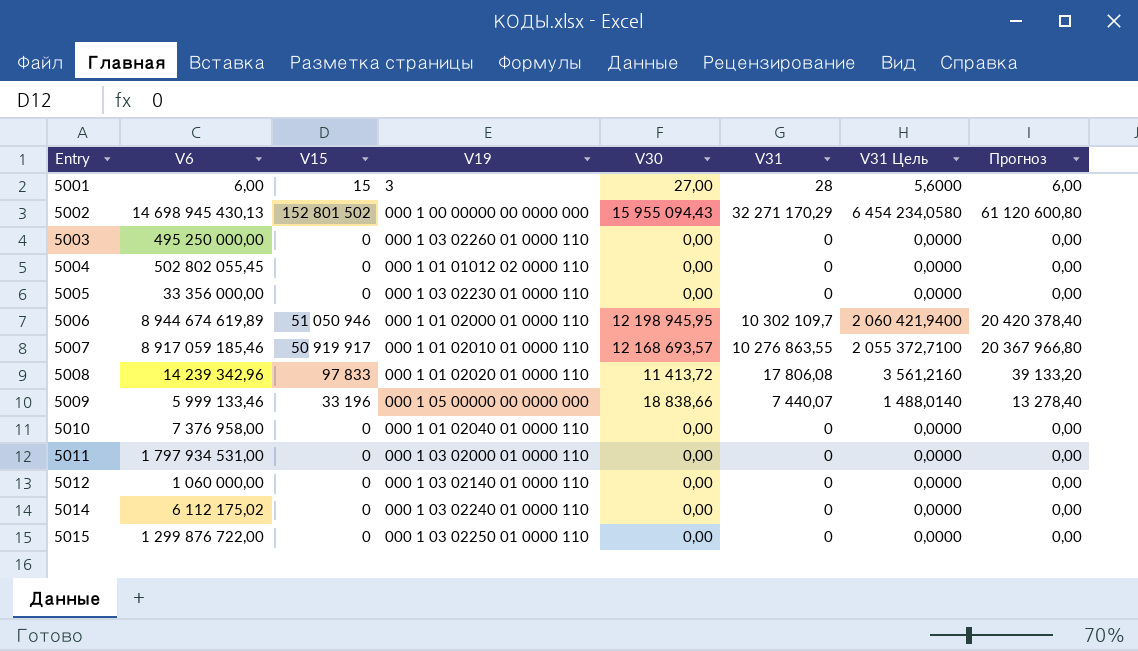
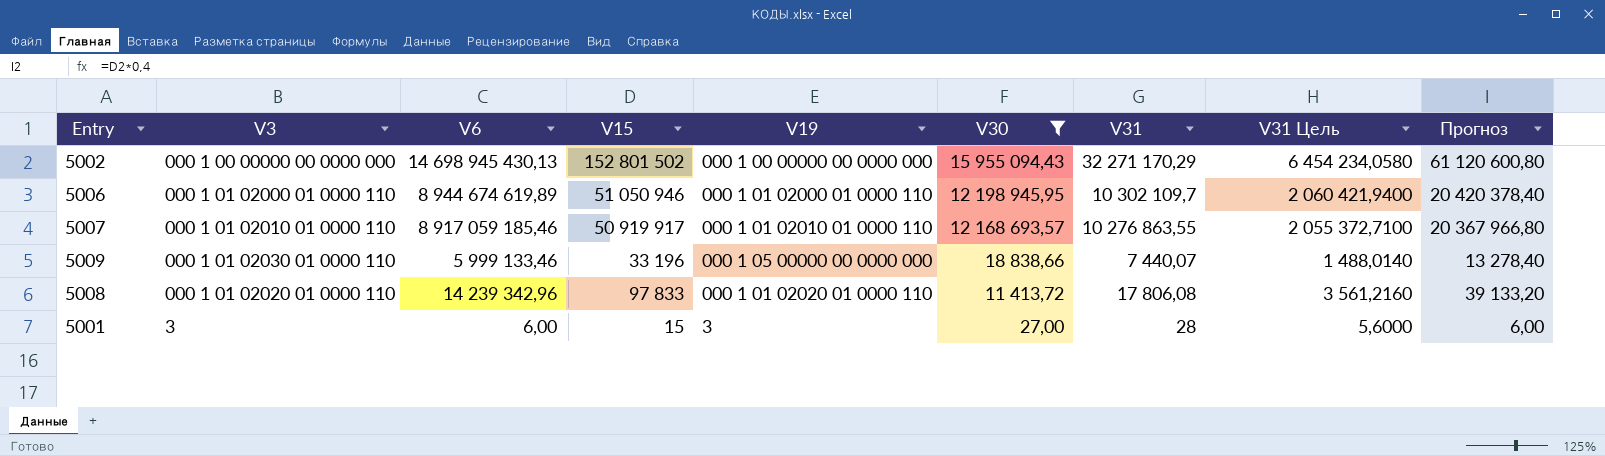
filter: none -> V30 != 0,00
row order: Entry ascending -> V30 descending
column V3 | position: none -> 2

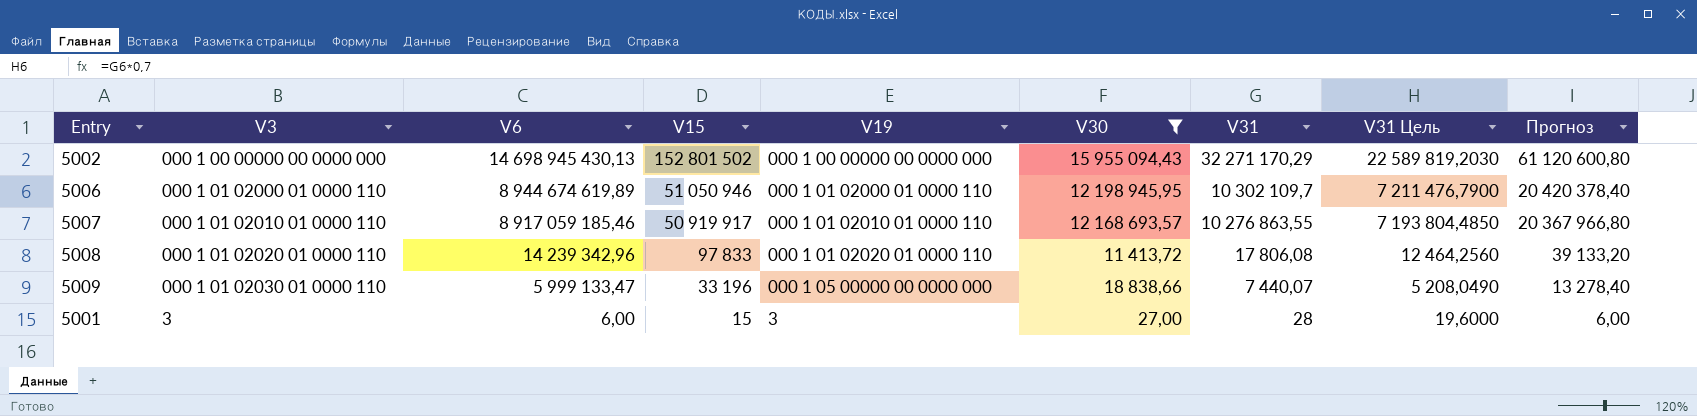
row order: V30 descending -> V3 ascending
column V31 Цель | formula: [V31] * 0,2 -> [V31] * 0,7
5009 | V6: 5 999 133,46 -> 5 999 133,47

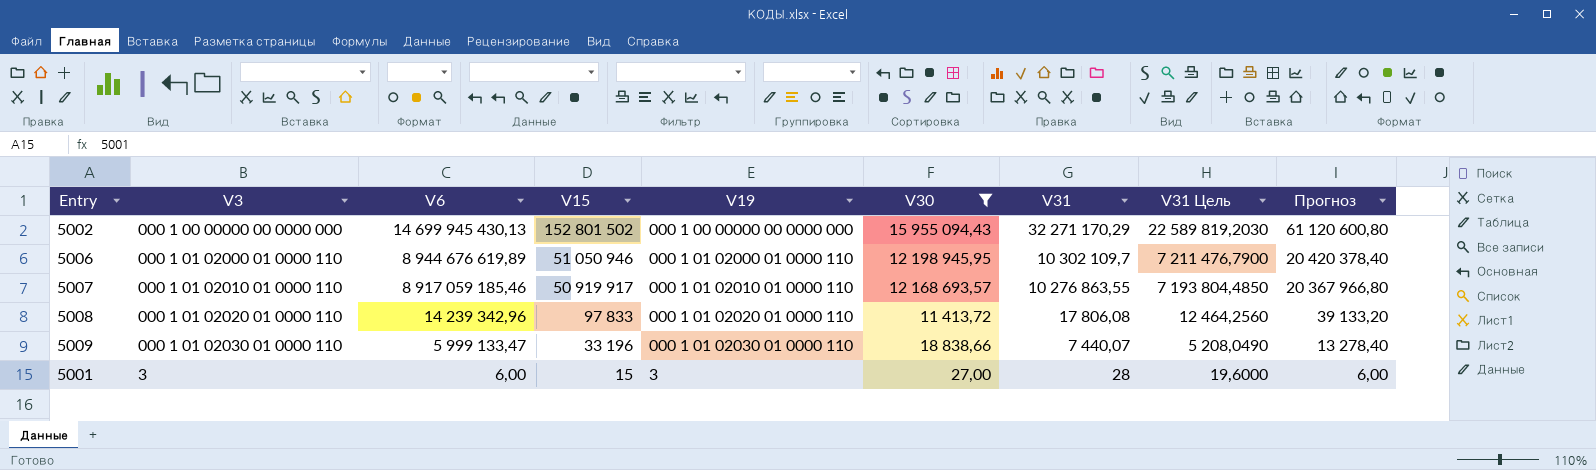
5002 | V6: 14 698 945 430,13 -> 14 699 945 430,13
5006 | V6: 8 944 674 619,89 -> 8 944 676 619,89
5009 | V19: 000 1 05 00000 00 0000 000 -> 000 1 01 02030 01 0000 110

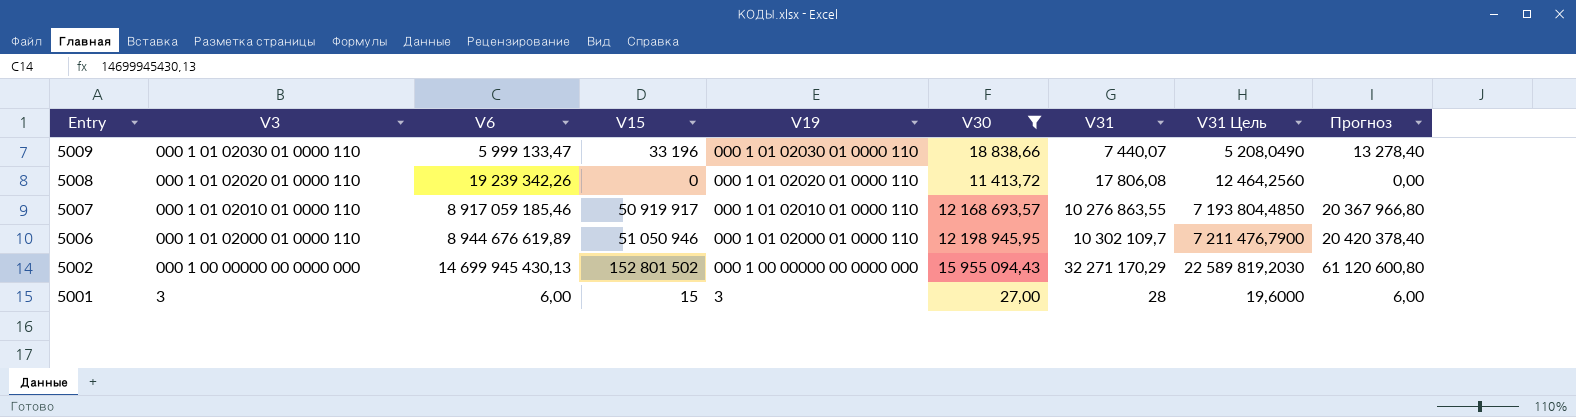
row order: V3 ascending -> Entry descending
5008 | V6: 14 239 342,96 -> 19 239 342,26
5008 | V15: 97 833 -> 0
5008 | Прогноз: 39 133,20 -> 0,00

